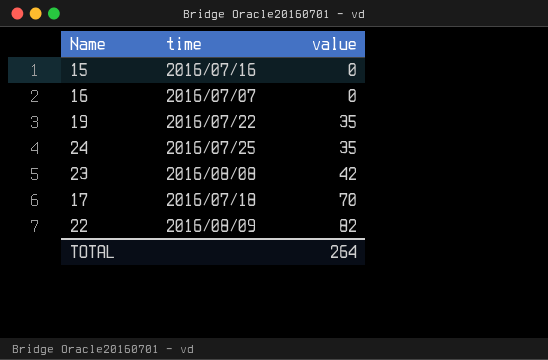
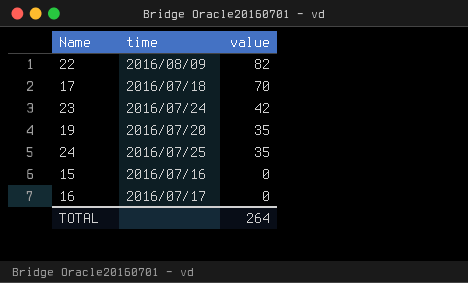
row order: value ascending -> value descending
23 | time: 2016/08/08 -> 2016/07/24
19 | time: 2016/07/22 -> 2016/07/20
16 | time: 2016/07/07 -> 2016/07/17

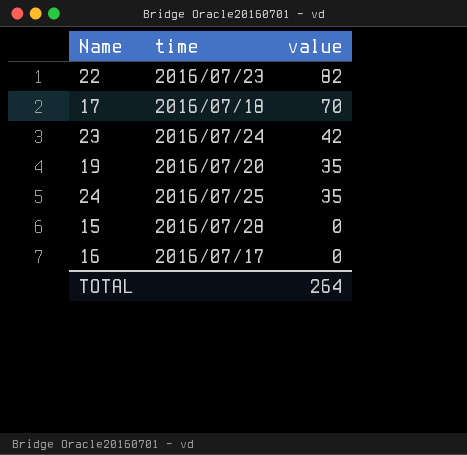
22 | time: 2016/08/09 -> 2016/07/23
15 | time: 2016/07/16 -> 2016/07/28

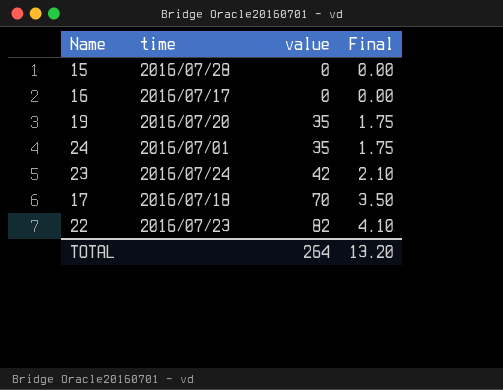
row order: value descending -> value ascending
column Final | formula: none -> [value] * 0.05
24 | time: 2016/07/25 -> 2016/07/01

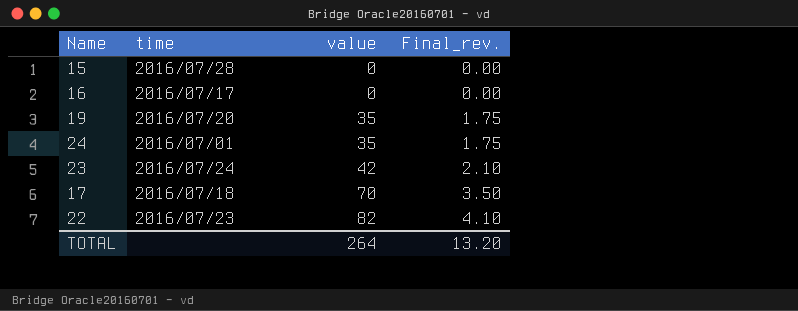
column name: Final -> Final_rev.

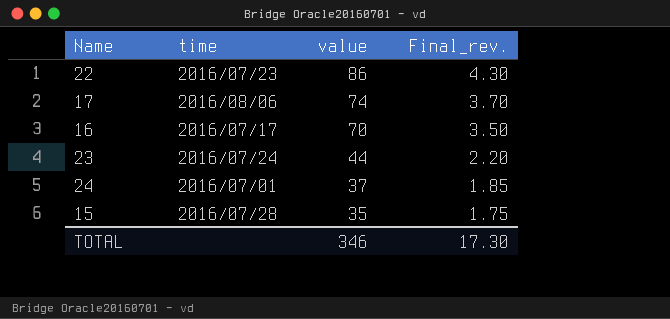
row order: value ascending -> value descending
row 19: 2016/07/20 | 35 | 1.75 -> none
22 | value: 82 -> 86
22 | Final_rev.: 4.10 -> 4.30
17 | time: 2016/07/18 -> 2016/08/06
17 | value: 70 -> 74
17 | Final_rev.: 3.50 -> 3.70
16 | value: 0 -> 70
16 | Final_rev.: 0.00 -> 3.50
23 | value: 42 -> 44
23 | Final_rev.: 2.10 -> 2.20
24 | value: 35 -> 37
24 | Final_rev.: 1.75 -> 1.85
15 | value: 0 -> 35
15 | Final_rev.: 0.00 -> 1.75
TOTAL | value: 264 -> 346
TOTAL | Final_rev.: 13.20 -> 17.30

